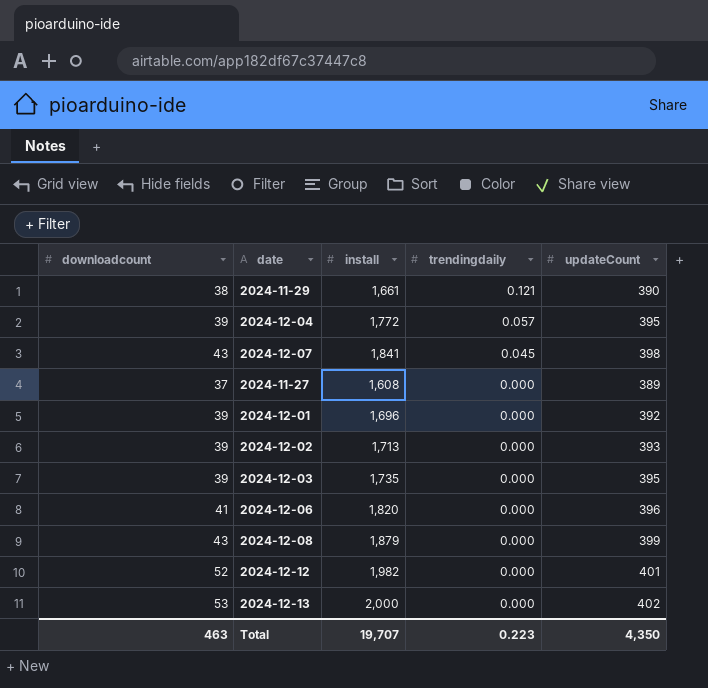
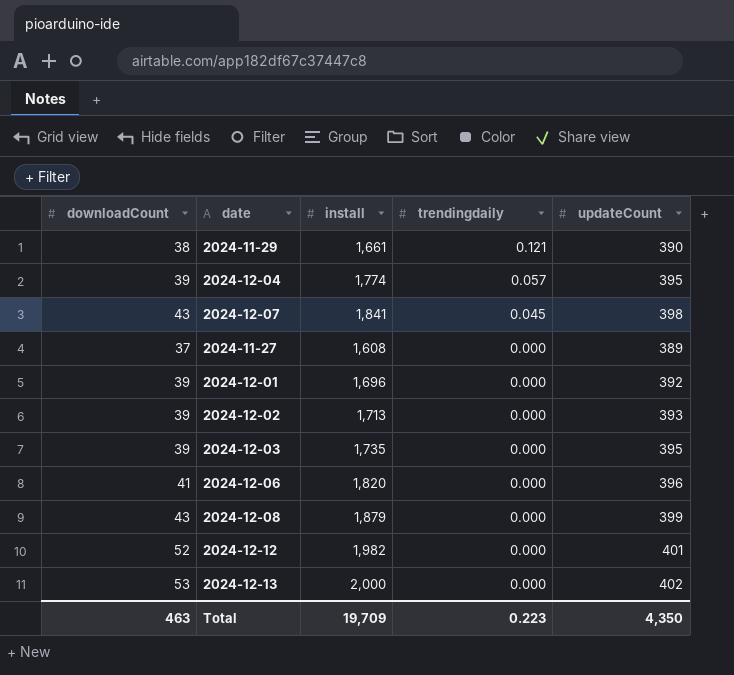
column name: downloadcount -> downloadCount
2024-12-04 | install: 1,772 -> 1,774
Total | install: 19,707 -> 19,709

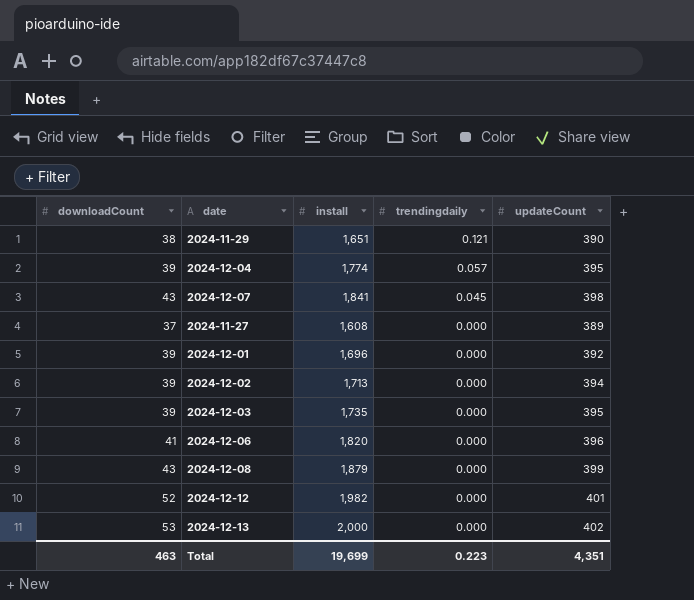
2024-11-29 | install: 1,661 -> 1,651
2024-12-02 | updateCount: 393 -> 394
Total | install: 19,709 -> 19,699
Total | updateCount: 4,350 -> 4,351

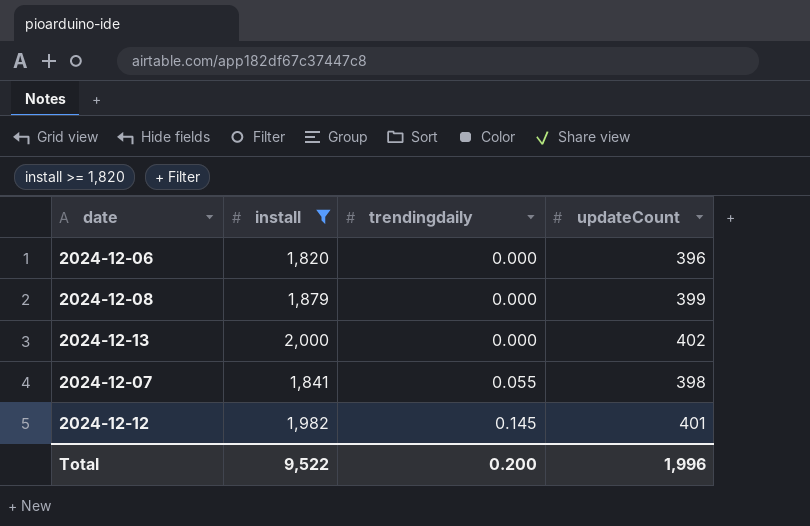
filter: none -> install >= 1,820
row order: trendingdaily descending -> trendingdaily ascending
column downloadCount | position: 1 -> none
2024-12-07 | trendingdaily: 0.045 -> 0.055
2024-12-12 | trendingdaily: 0.000 -> 0.145
Total | install: 19,699 -> 9,522
Total | trendingdaily: 0.223 -> 0.200
Total | updateCount: 4,351 -> 1,996

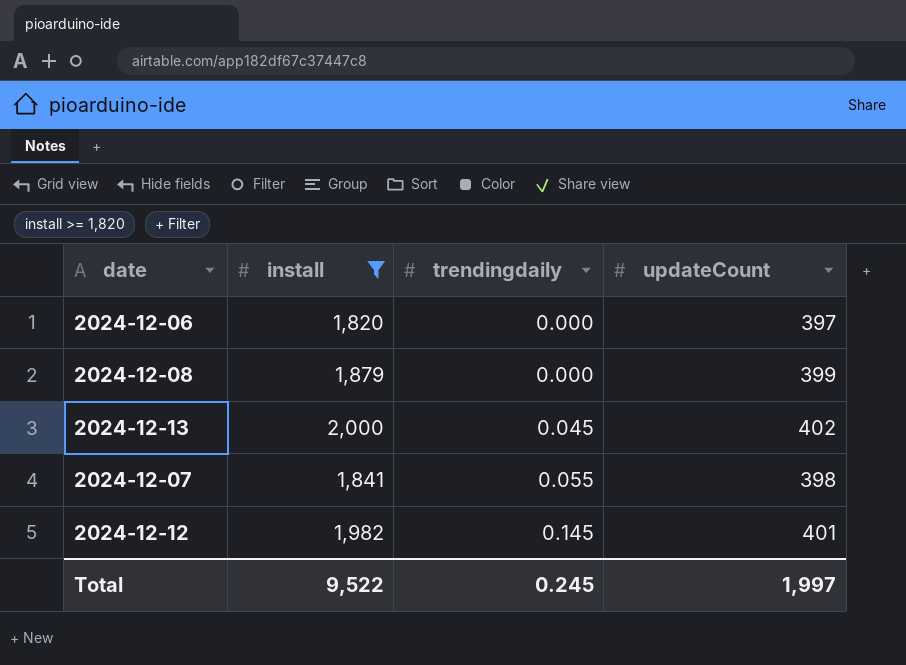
2024-12-06 | updateCount: 396 -> 397
2024-12-13 | trendingdaily: 0.000 -> 0.045
Total | trendingdaily: 0.200 -> 0.245
Total | updateCount: 1,996 -> 1,997

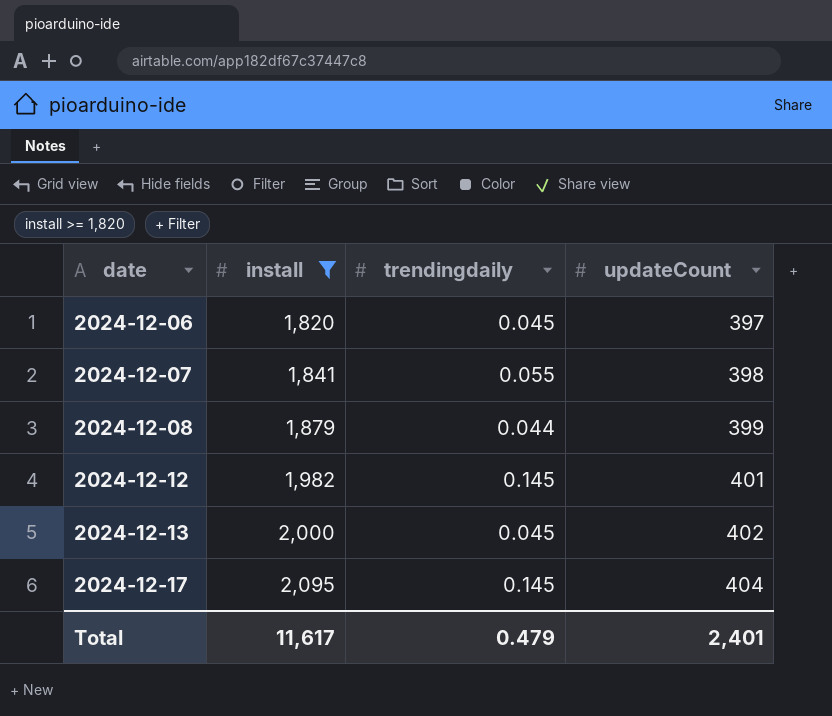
row order: trendingdaily ascending -> date ascending
2024-12-06 | trendingdaily: 0.000 -> 0.045
2024-12-08 | trendingdaily: 0.000 -> 0.044
row 2024-12-17: none -> 2,095 | 0.145 | 404
Total | install: 9,522 -> 11,617
Total | trendingdaily: 0.245 -> 0.479
Total | updateCount: 1,997 -> 2,401

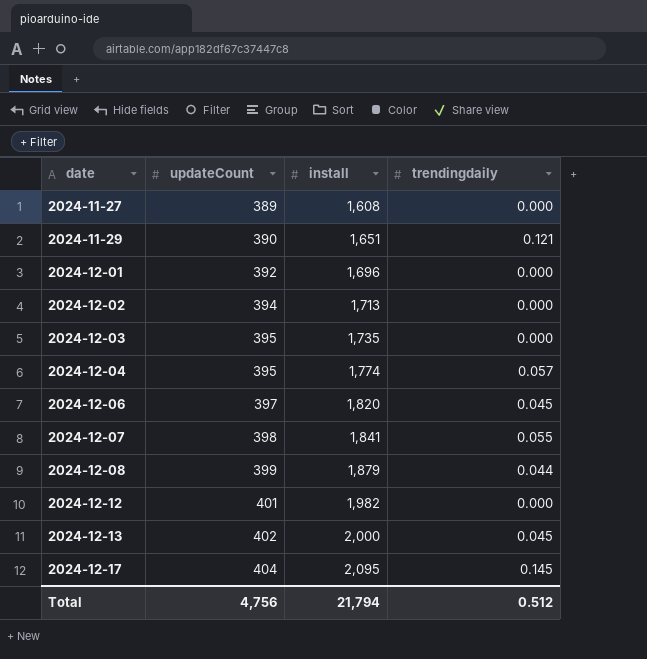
filter: install >= 1,820 -> none
column updateCount | position: 4 -> 2
2024-12-12 | trendingdaily: 0.145 -> 0.000
Total | updateCount: 2,401 -> 4,756
Total | install: 11,617 -> 21,794
Total | trendingdaily: 0.479 -> 0.512

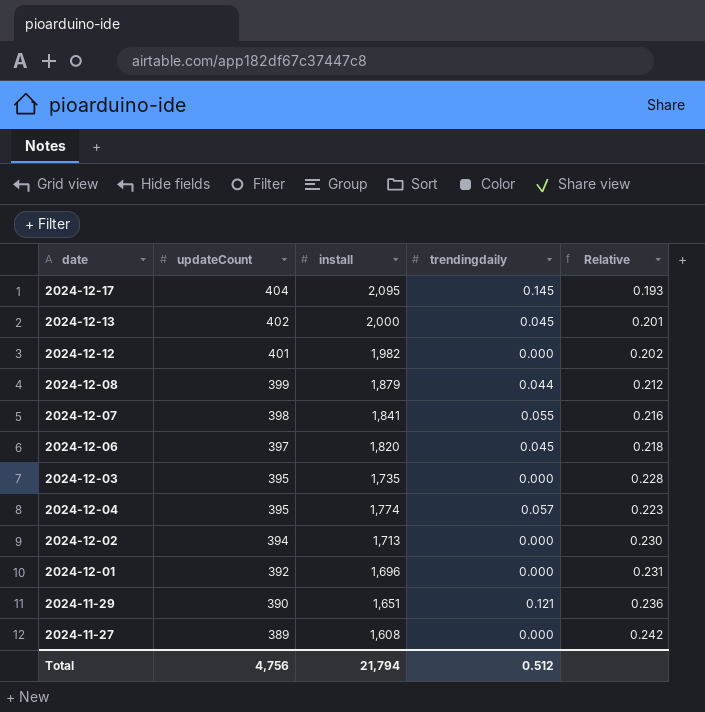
row order: date ascending -> updateCount descending
column Relative | formula: none -> [updateCount] / [install]

